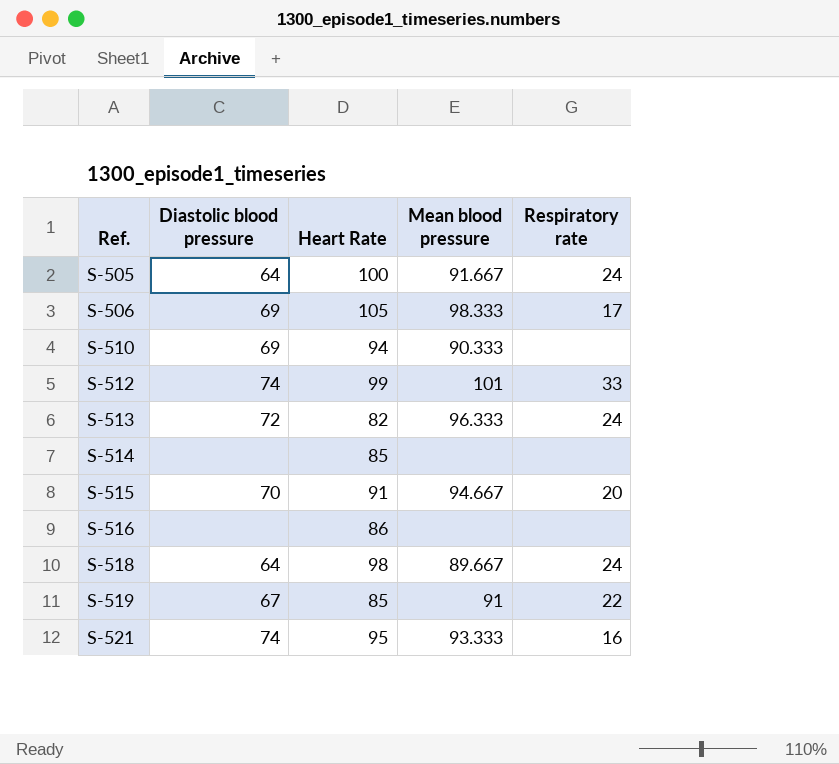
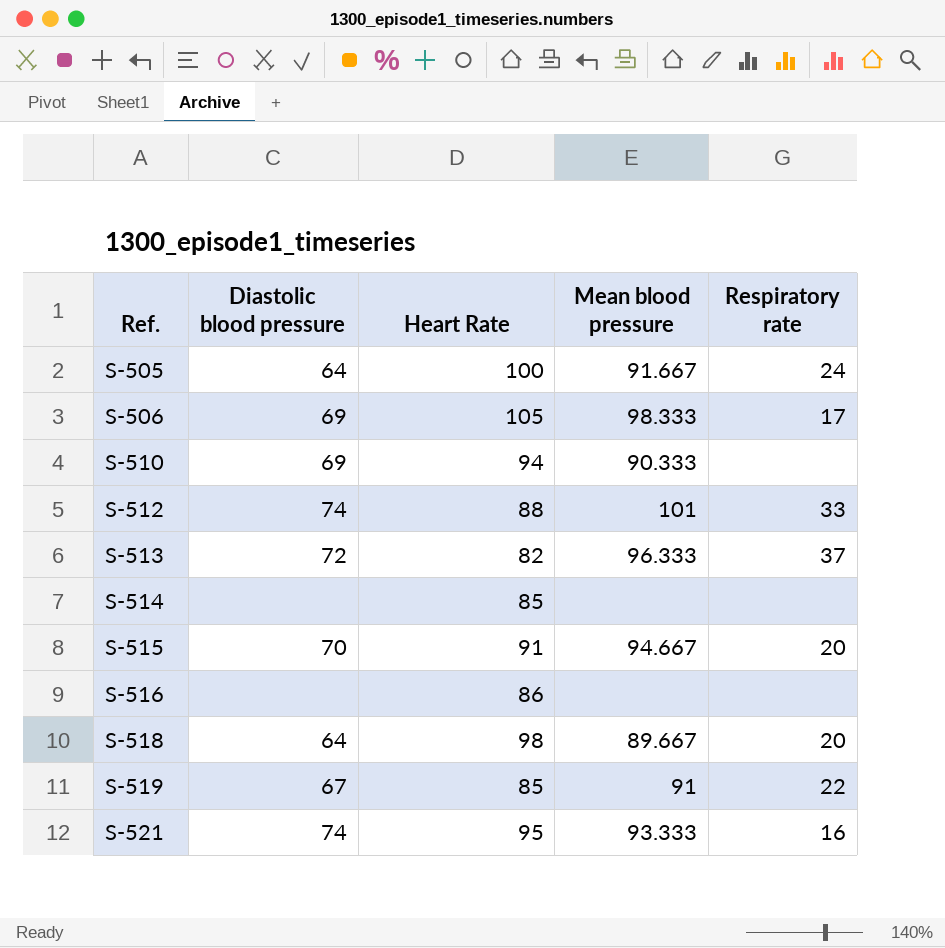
S-512 | Heart Rate: 99 -> 88
S-513 | Respiratory rate: 24 -> 37
S-518 | Respiratory rate: 24 -> 20

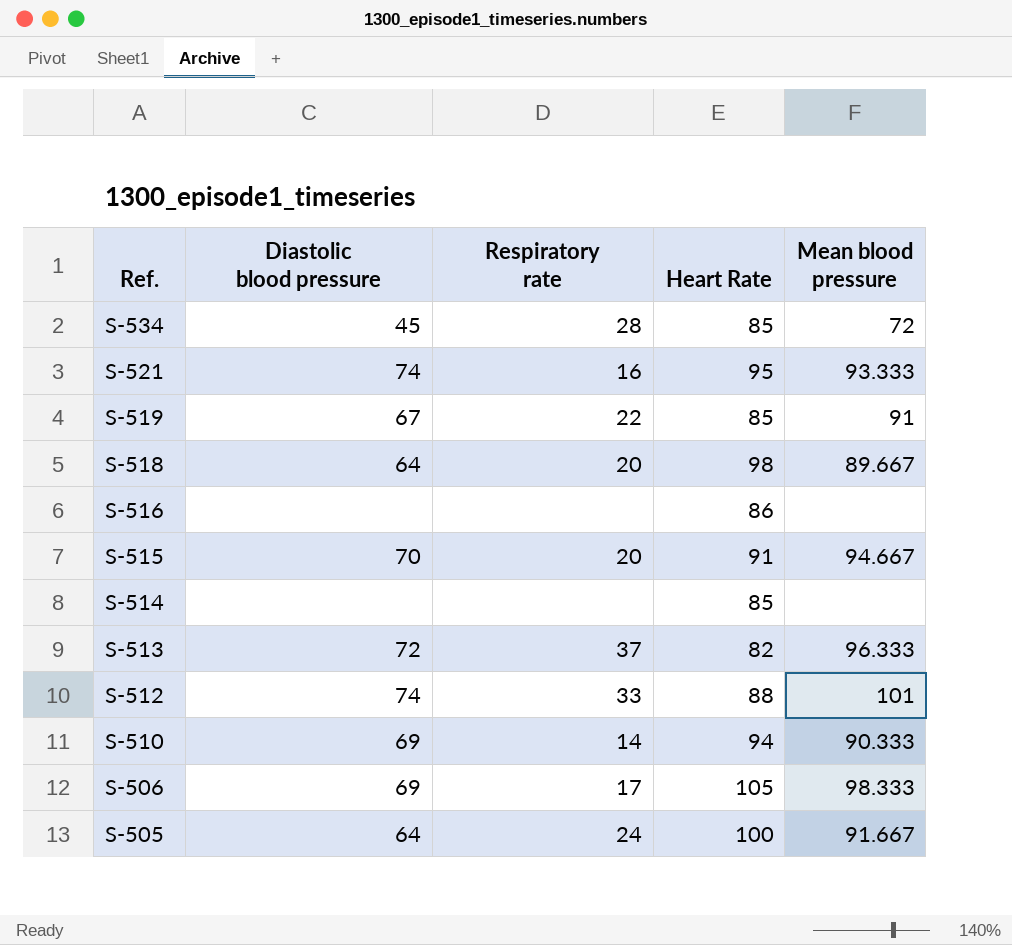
row order: Ref. ascending -> Ref. descending
column Respiratory rate | position: 5 -> 3
row S-534: none -> 45 | 28 | 85 | 72
S-510 | Respiratory rate: none -> 14

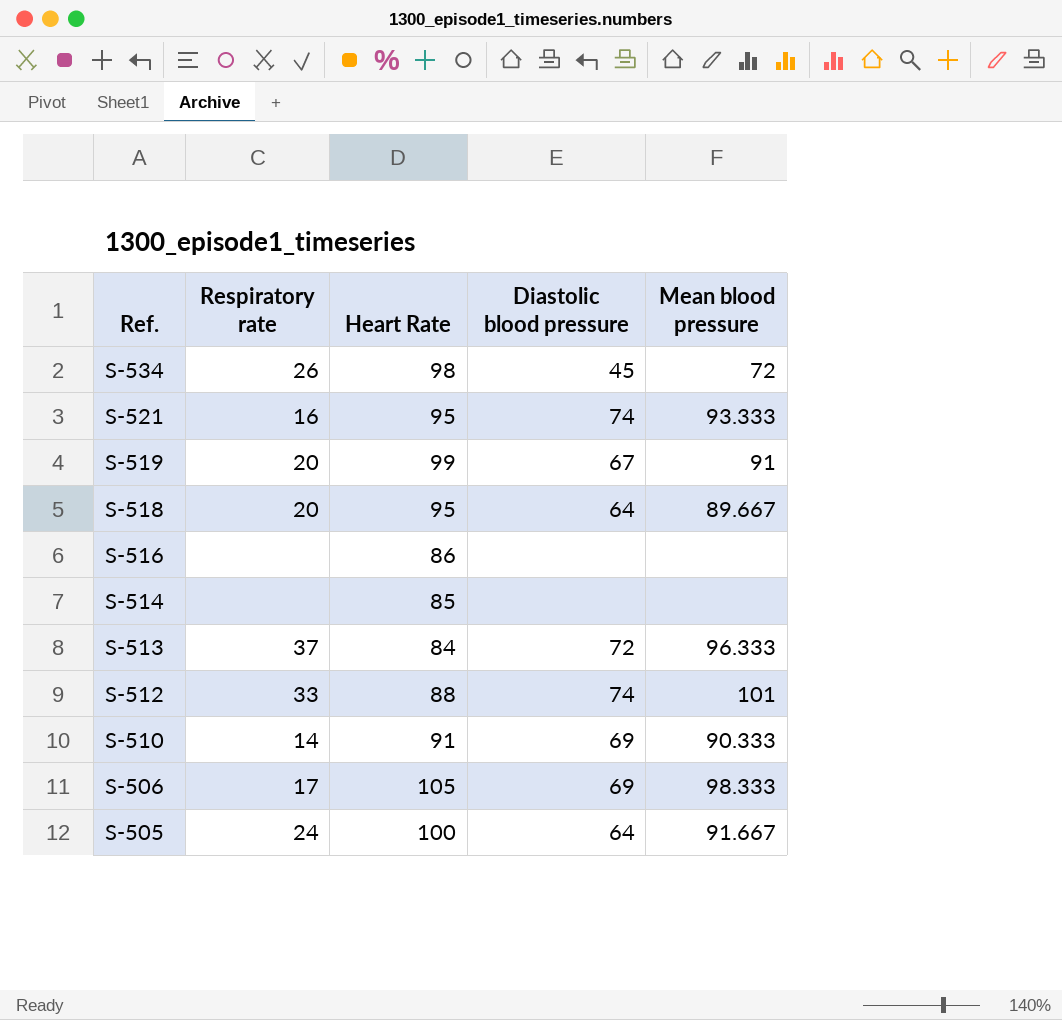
column Diastolic blood pressure | position: 2 -> 4
row S-515: 70 | 20 | 91 | 94.667 -> none
S-534 | Respiratory rate: 28 -> 26
S-534 | Heart Rate: 85 -> 98
S-519 | Respiratory rate: 22 -> 20
S-519 | Heart Rate: 85 -> 99
S-518 | Heart Rate: 98 -> 95
S-513 | Heart Rate: 82 -> 84
S-510 | Heart Rate: 94 -> 91

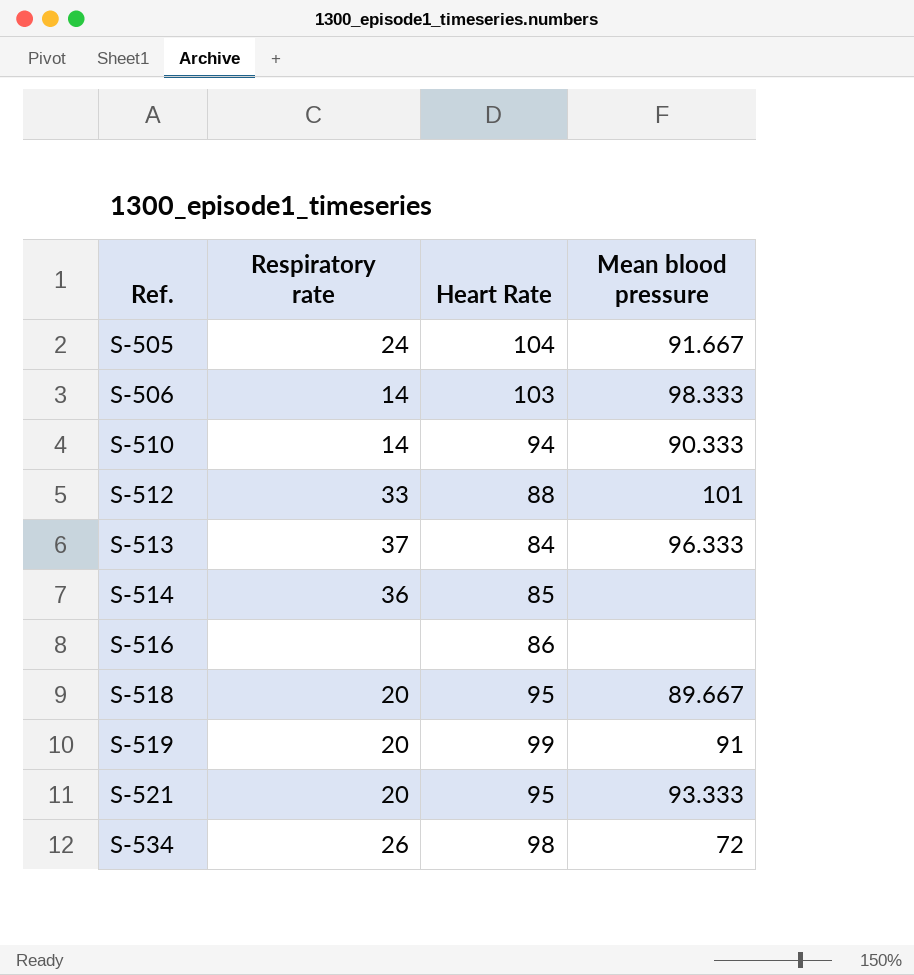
row order: Ref. descending -> Ref. ascending
column Diastolic blood pressure | position: 4 -> none
S-505 | Heart Rate: 100 -> 104
S-506 | Respiratory rate: 17 -> 14
S-506 | Heart Rate: 105 -> 103
S-510 | Heart Rate: 91 -> 94
S-514 | Respiratory rate: none -> 36
S-521 | Respiratory rate: 16 -> 20

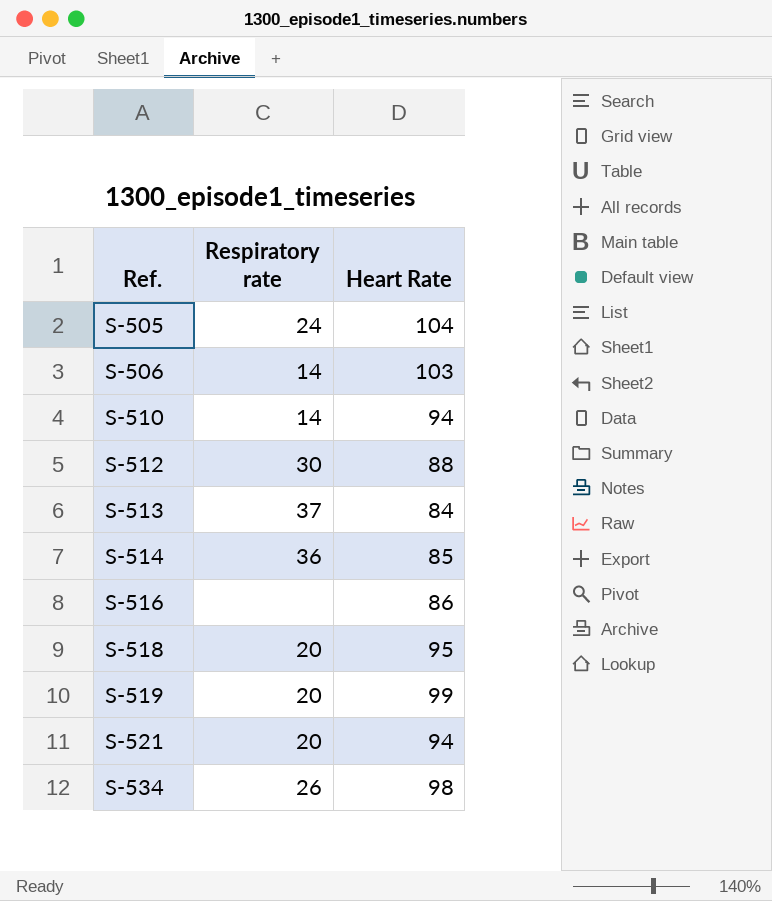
column Mean blood pressure | position: 4 -> none
S-512 | Respiratory rate: 33 -> 30
S-521 | Heart Rate: 95 -> 94

